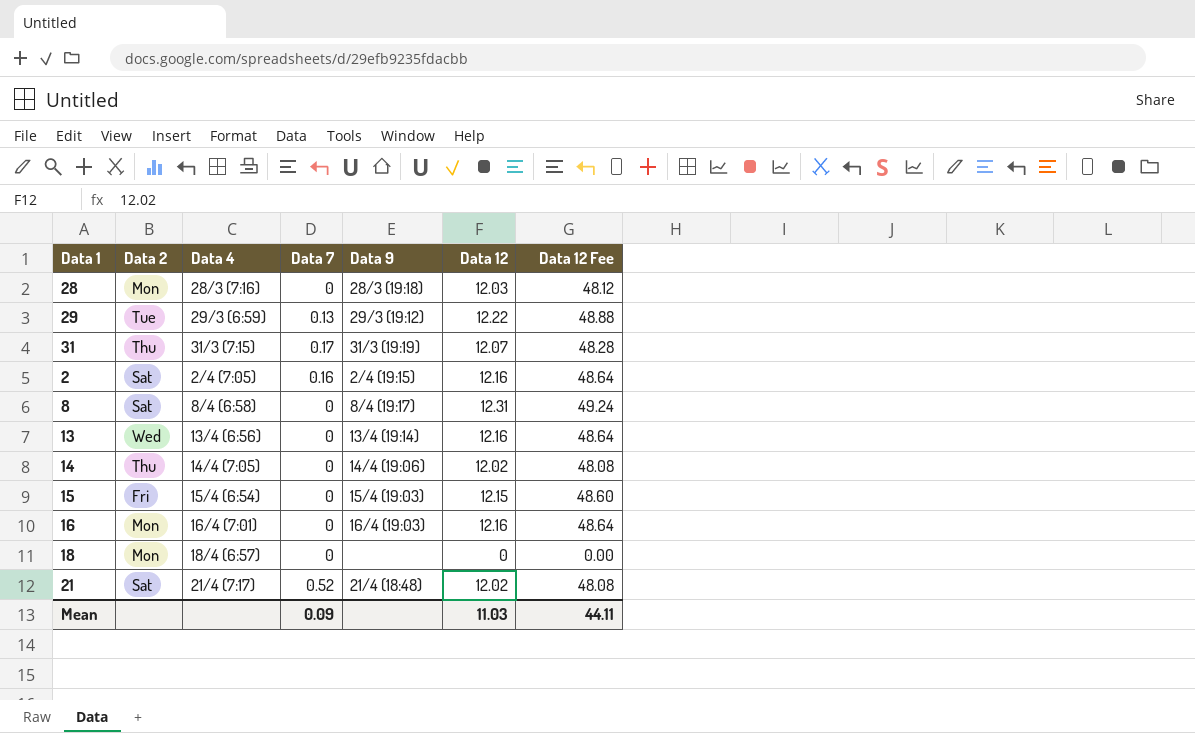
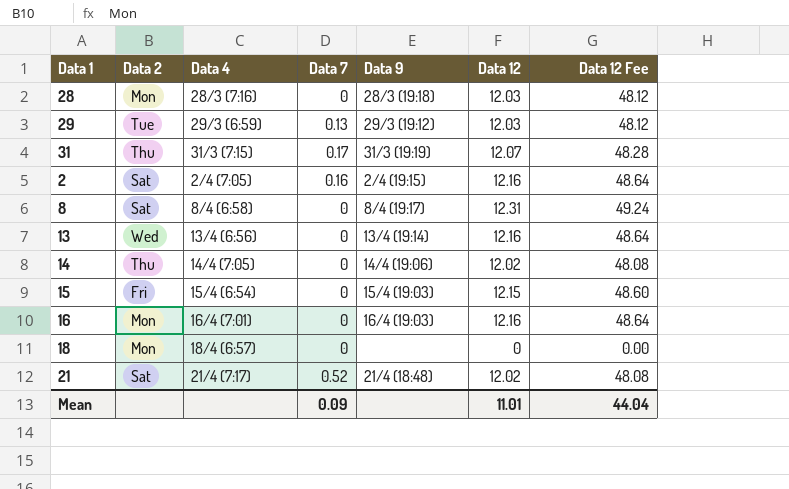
29 | Data 12: 12.22 -> 12.03
29 | Data 12 Fee: 48.88 -> 48.12
Mean | Data 12: 11.03 -> 11.01
Mean | Data 12 Fee: 44.11 -> 44.04

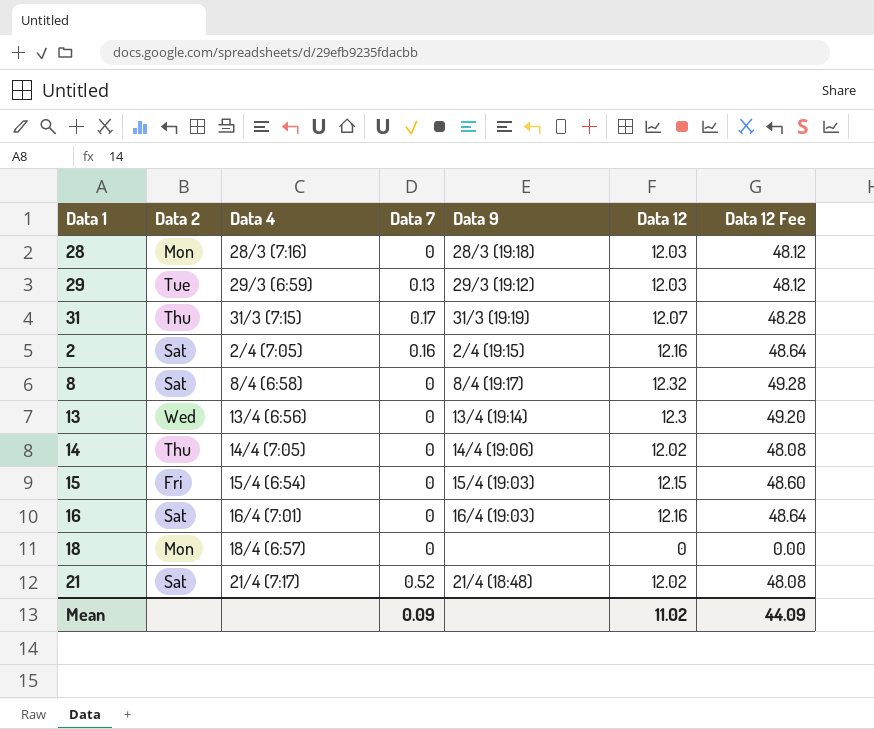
8 | Data 12: 12.31 -> 12.32
8 | Data 12 Fee: 49.24 -> 49.28
13 | Data 12: 12.16 -> 12.3
13 | Data 12 Fee: 48.64 -> 49.20
16 | Data 2: Mon -> Sat
Mean | Data 12: 11.01 -> 11.02
Mean | Data 12 Fee: 44.04 -> 44.09

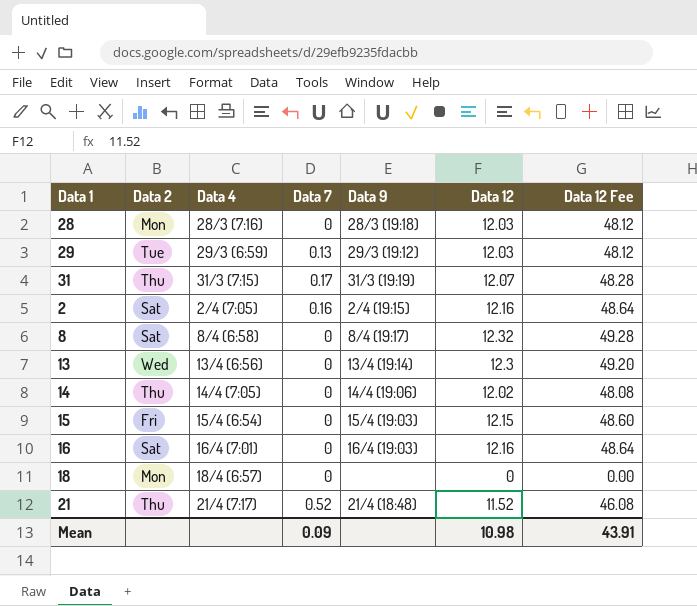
21 | Data 2: Sat -> Thu
21 | Data 12: 12.02 -> 11.52
21 | Data 12 Fee: 48.08 -> 46.08
Mean | Data 12: 11.02 -> 10.98
Mean | Data 12 Fee: 44.09 -> 43.91

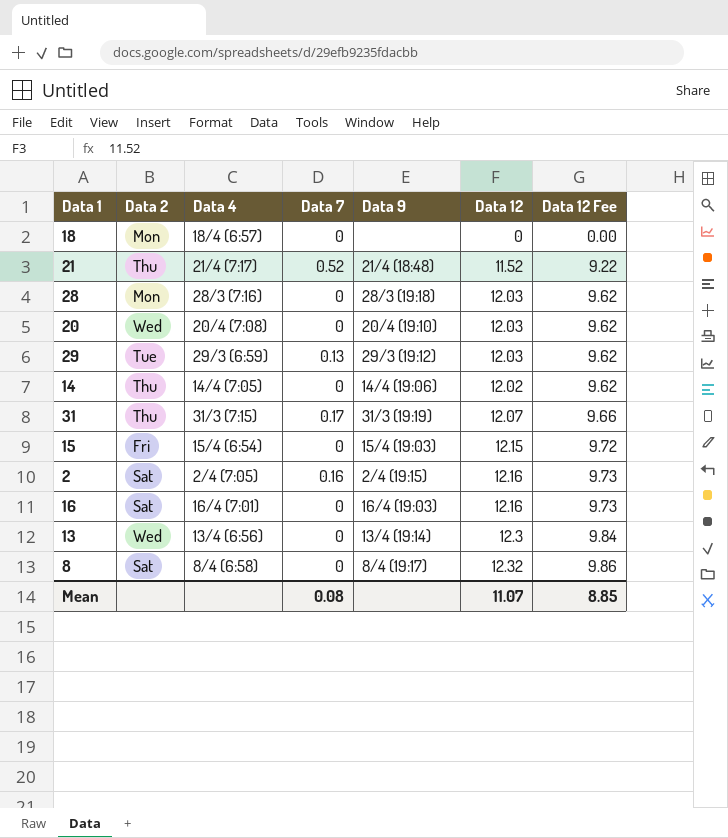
row order: none -> Data 12 Fee ascending
column Data 12 Fee | formula: [Data 12] * 4 -> [Data 12] * 0.8
row 20: none -> Wed | 20/4 (7:08) | 0 | 20/4 (19:10) | 12.03 | 9.62
Mean | Data 7: 0.09 -> 0.08
Mean | Data 12: 10.98 -> 11.07
Mean | Data 12 Fee: 43.91 -> 8.85

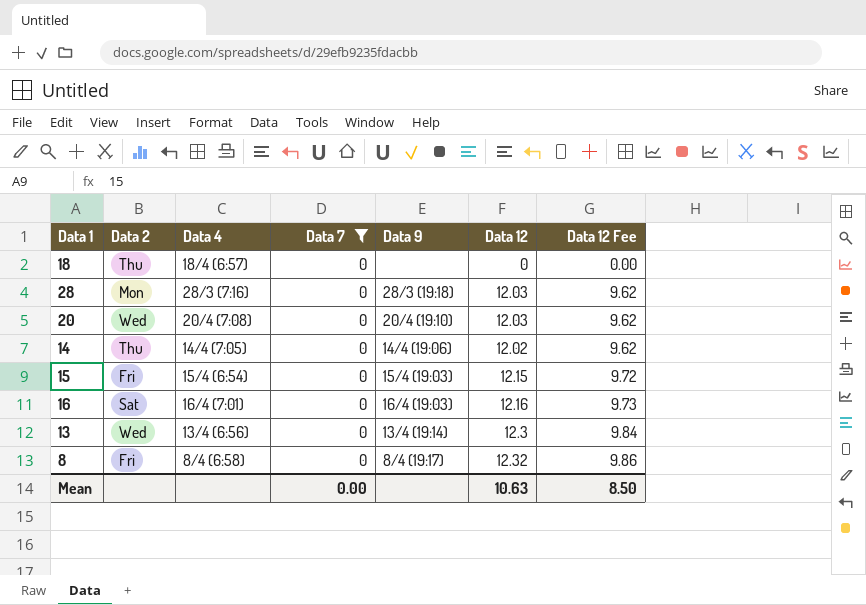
filter: none -> Data 7 = 0
18 | Data 2: Mon -> Thu
8 | Data 2: Sat -> Fri
Mean | Data 7: 0.08 -> 0.00
Mean | Data 12: 11.07 -> 10.63
Mean | Data 12 Fee: 8.85 -> 8.50

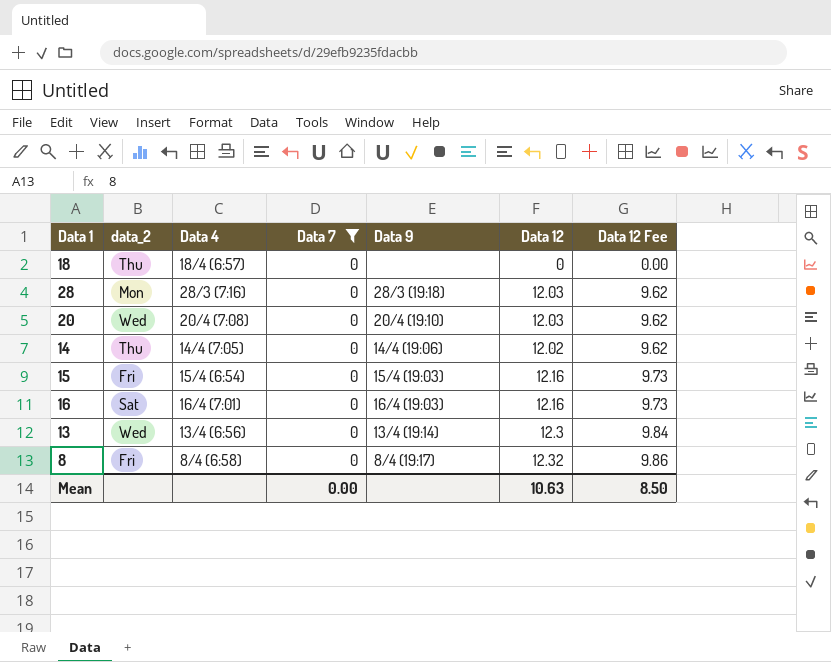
column name: Data 2 -> data_2
15 | Data 12: 12.15 -> 12.16
15 | Data 12 Fee: 9.72 -> 9.73

